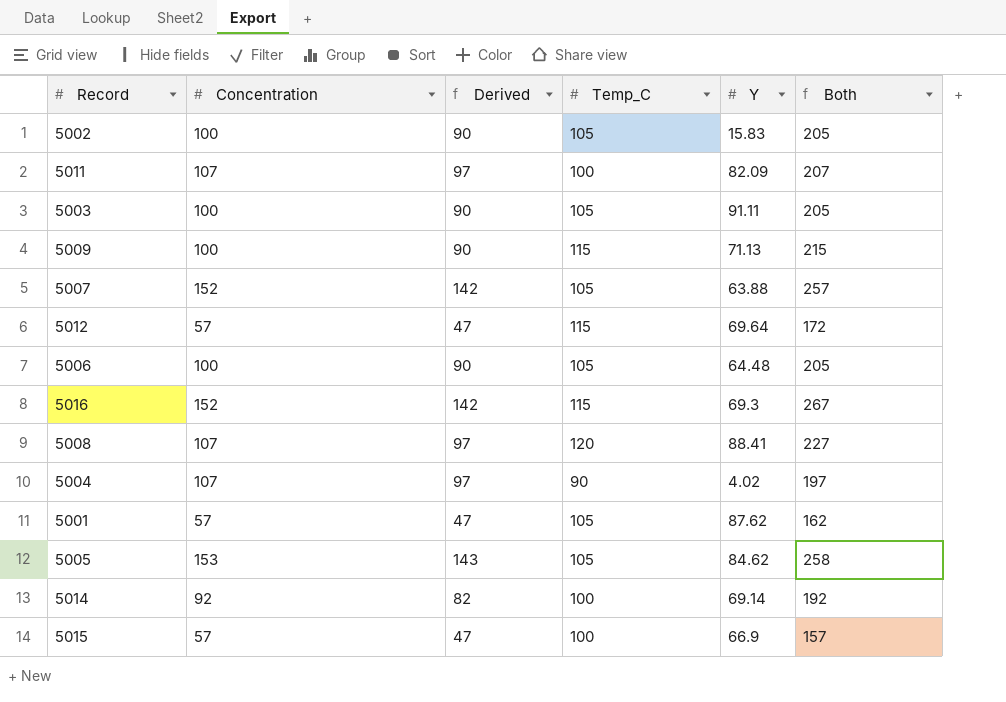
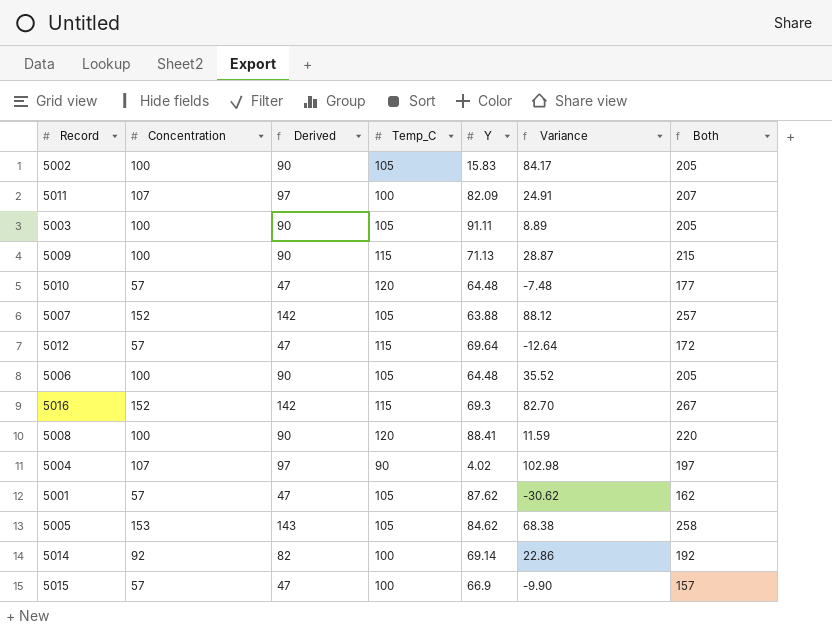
column Variance | formula: none -> [Concentration] - [Y]
row 5010: none -> 57 | 47 | 120 | 64.48 | -7.48 | 177
5008 | Concentration: 107 -> 100
5008 | Derived: 97 -> 90
5008 | Both: 227 -> 220

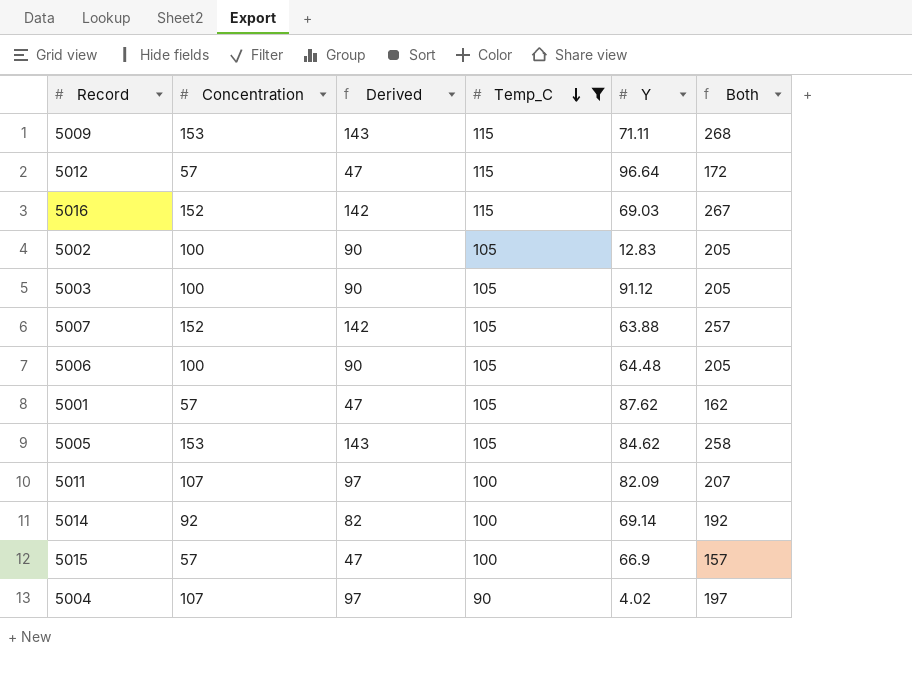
filter: none -> Temp_C != 120
row order: none -> Temp_C descending
column Variance | formula: [Concentration] - [Y] -> none
5009 | Concentration: 100 -> 153
5009 | Derived: 90 -> 143
5009 | Y: 71.13 -> 71.11
5009 | Both: 215 -> 268
5012 | Y: 69.64 -> 96.64
5016 | Y: 69.3 -> 69.03
5002 | Y: 15.83 -> 12.83
5003 | Y: 91.11 -> 91.12

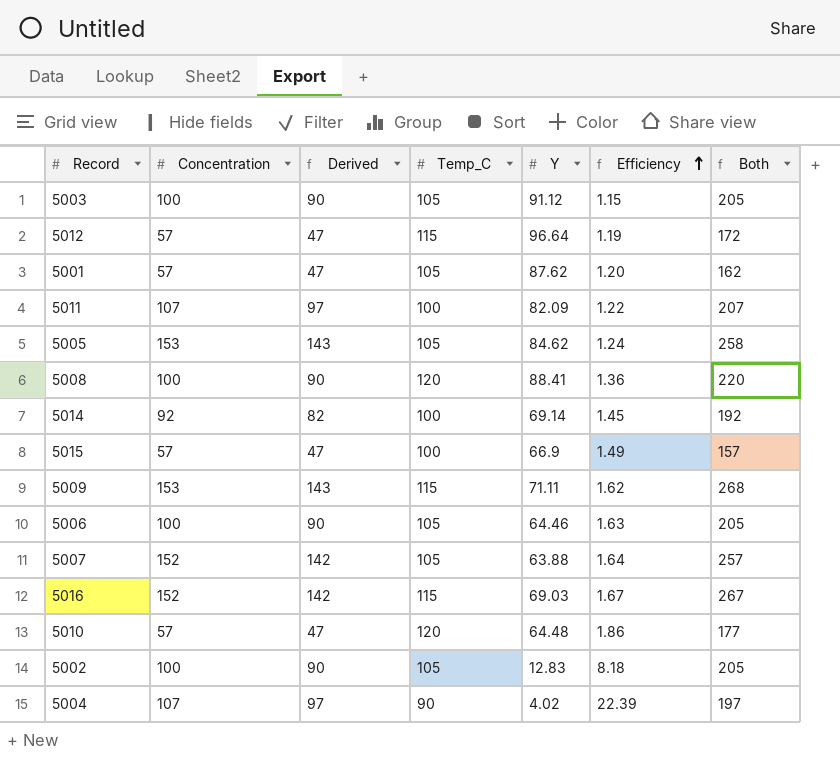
filter: Temp_C != 120 -> none
row order: Temp_C descending -> Efficiency ascending
column Efficiency | formula: none -> [Temp_C] / [Y]
5006 | Y: 64.48 -> 64.46

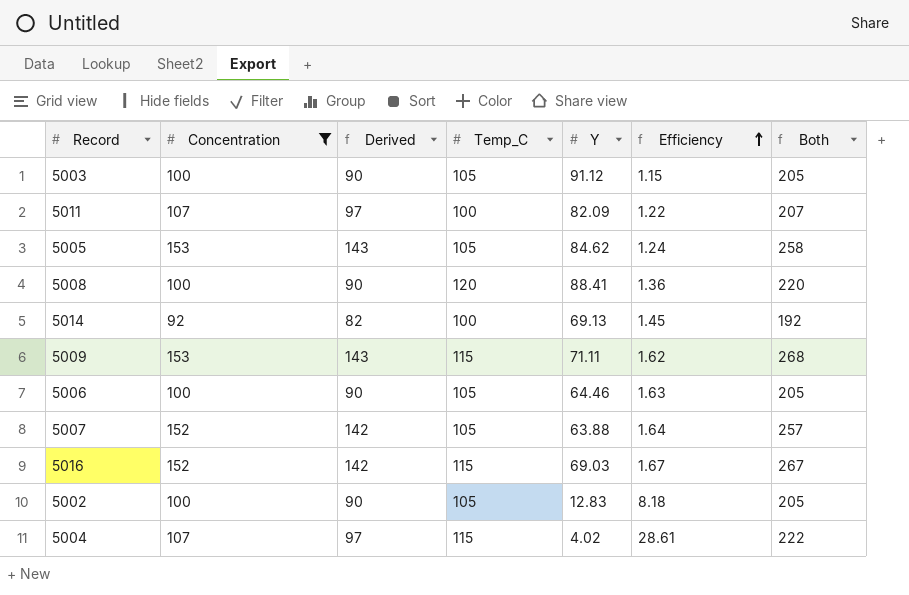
filter: none -> Concentration != 57
5014 | Y: 69.14 -> 69.13
5004 | Temp_C: 90 -> 115
5004 | Efficiency: 22.39 -> 28.61
5004 | Both: 197 -> 222

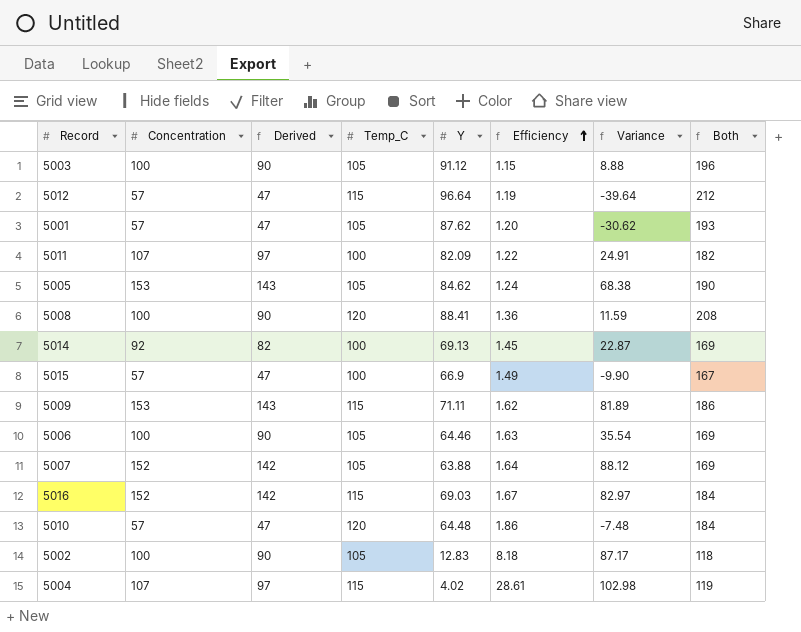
filter: Concentration != 57 -> none
column Variance | formula: none -> [Concentration] - [Y]
column Both | formula: [Concentration] + [Temp_C] -> [Temp_C] + [Y]

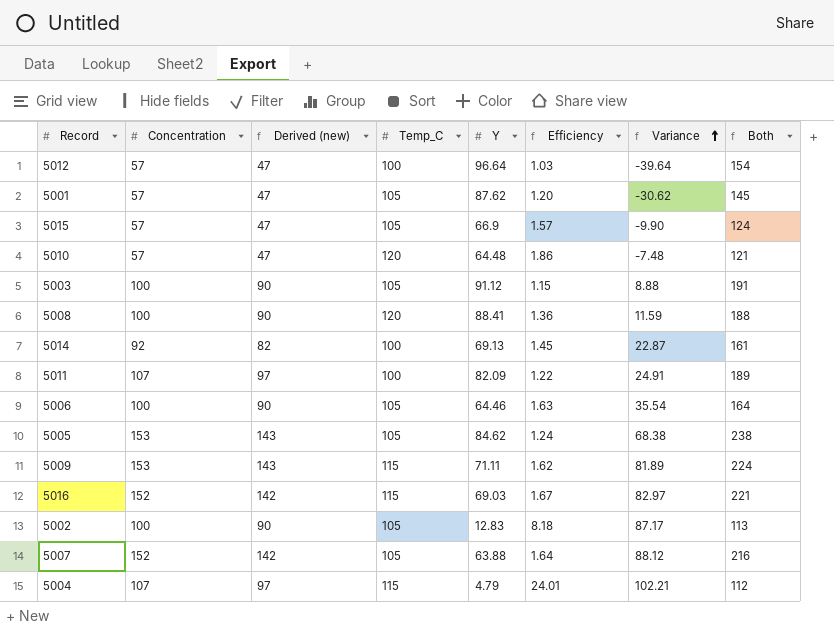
row order: Efficiency ascending -> Variance ascending
column name: Derived -> Derived (new)
column Both | formula: [Temp_C] + [Y] -> [Concentration] + [Y]
5012 | Temp_C: 115 -> 100
5012 | Efficiency: 1.19 -> 1.03
5015 | Temp_C: 100 -> 105
5015 | Efficiency: 1.49 -> 1.57
5004 | Y: 4.02 -> 4.79
5004 | Efficiency: 28.61 -> 24.01
5004 | Variance: 102.98 -> 102.21

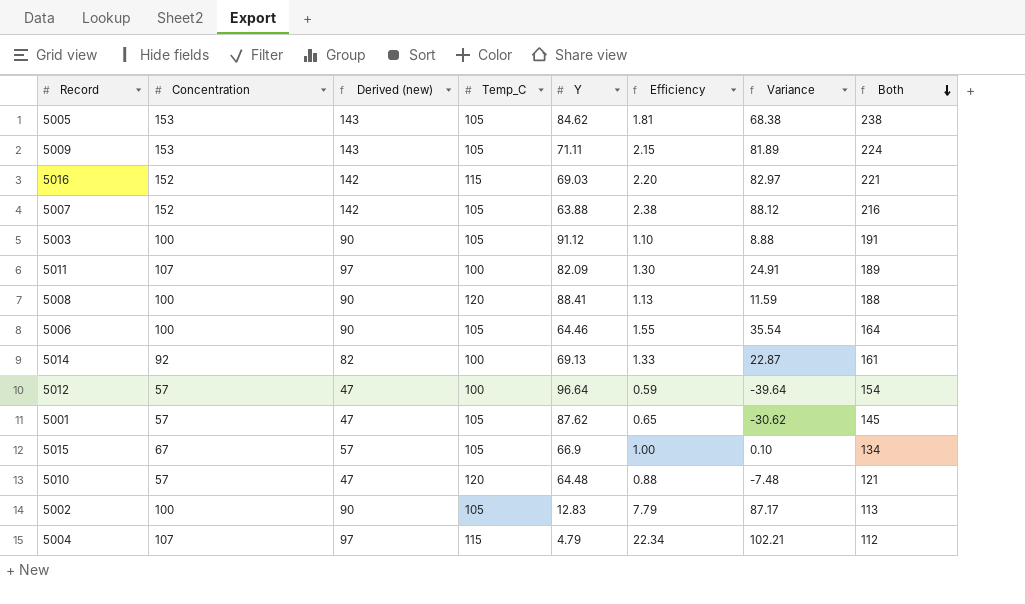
row order: Variance ascending -> Both descending
column Efficiency | formula: [Temp_C] / [Y] -> [Concentration] / [Y]
5009 | Temp_C: 115 -> 105
5015 | Concentration: 57 -> 67
5015 | Derived (new): 47 -> 57
5015 | Variance: -9.90 -> 0.10
5015 | Both: 124 -> 134

